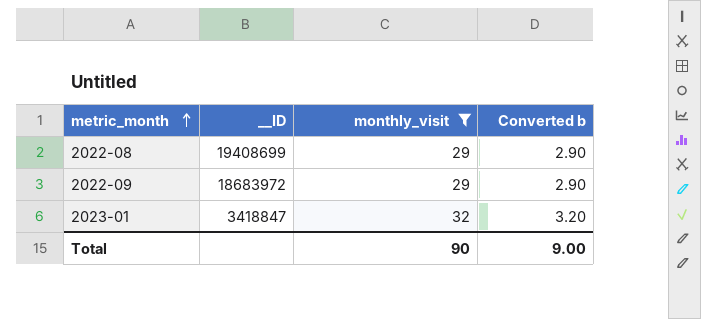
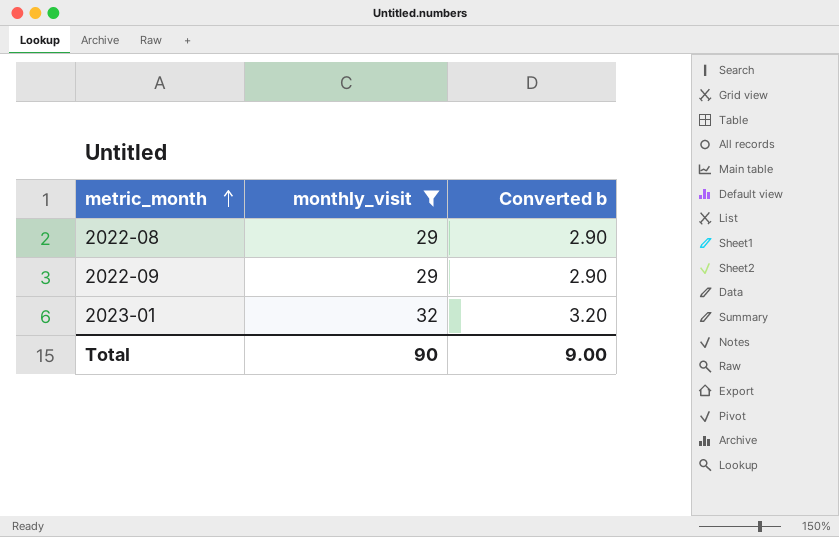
column __ID | position: 2 -> none

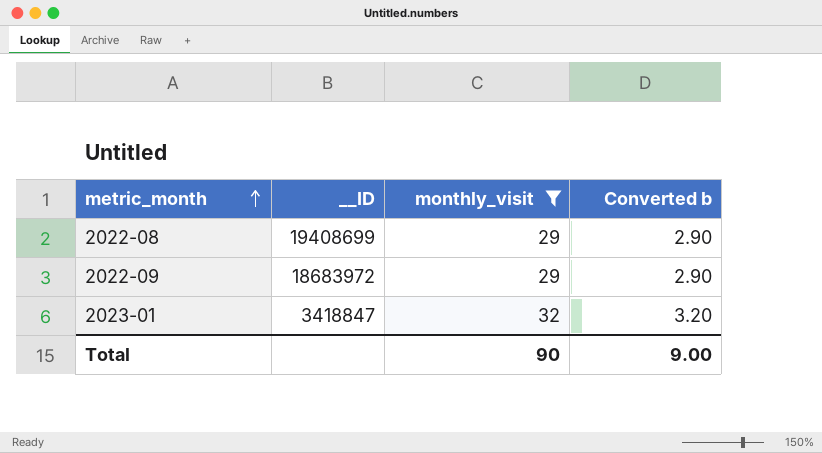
column __ID | position: none -> 2

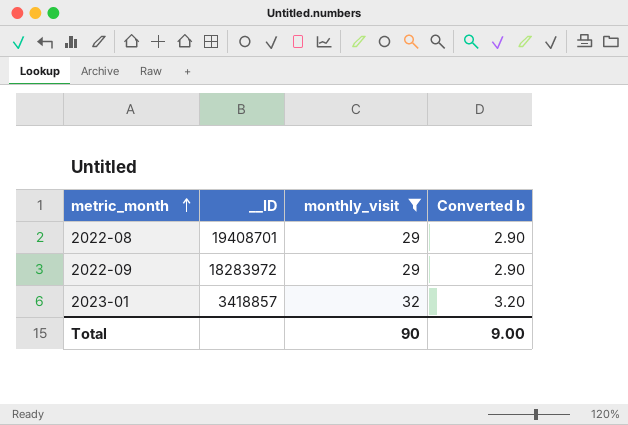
2022-08 | __ID: 19408699 -> 19408701
2022-09 | __ID: 18683972 -> 18283972
2023-01 | __ID: 3418847 -> 3418857

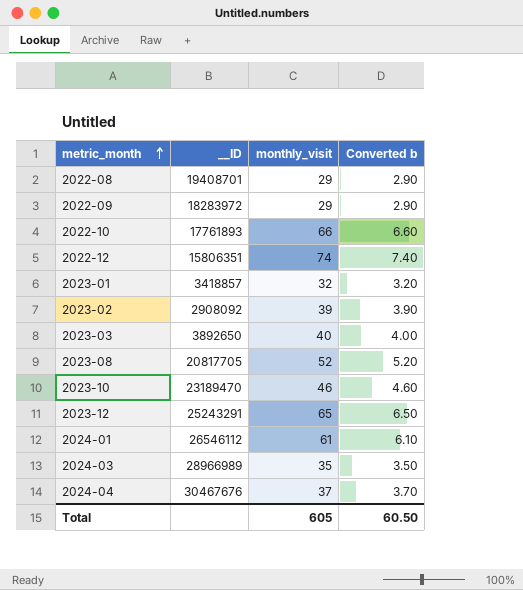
filter: monthly_visit <= 32 -> none
Total | monthly_visit: 90 -> 605
Total | Converted b: 9.00 -> 60.50

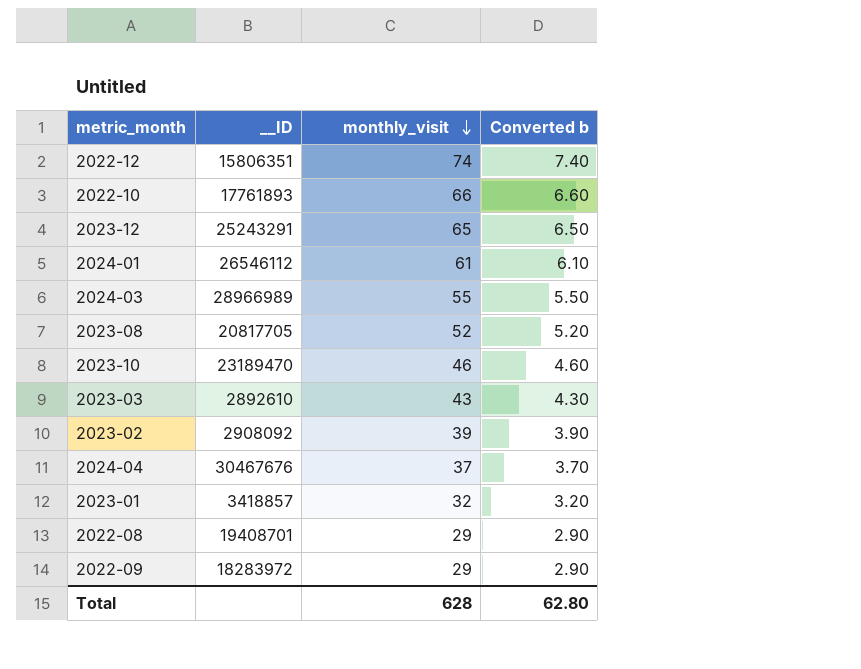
row order: metric_month ascending -> monthly_visit descending
2024-03 | monthly_visit: 35 -> 55
2024-03 | Converted b: 3.50 -> 5.50
2023-03 | __ID: 3892650 -> 2892610
2023-03 | monthly_visit: 40 -> 43
2023-03 | Converted b: 4.00 -> 4.30
Total | monthly_visit: 605 -> 628
Total | Converted b: 60.50 -> 62.80

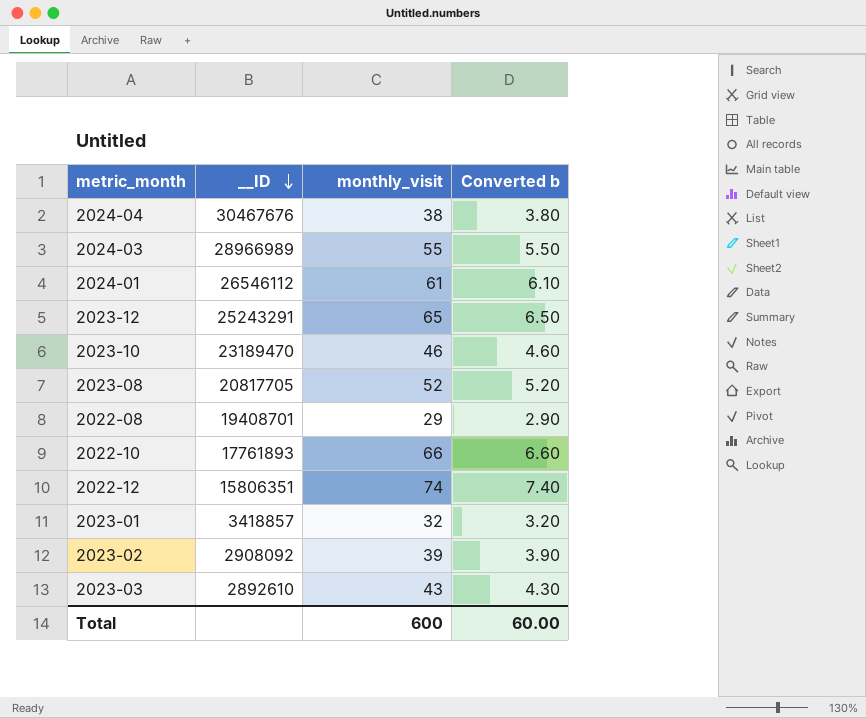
row order: monthly_visit descending -> __ID descending
row 2022-09: 18283972 | 29 | 2.90 -> none
2024-04 | monthly_visit: 37 -> 38
2024-04 | Converted b: 3.70 -> 3.80
Total | monthly_visit: 628 -> 600
Total | Converted b: 62.80 -> 60.00

